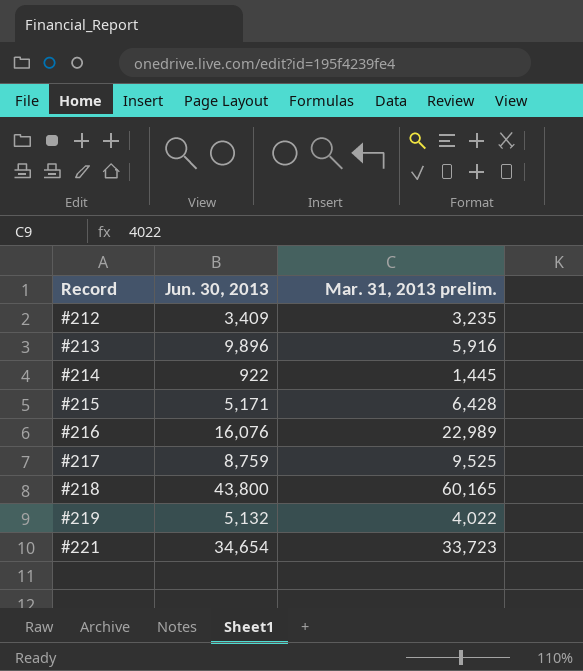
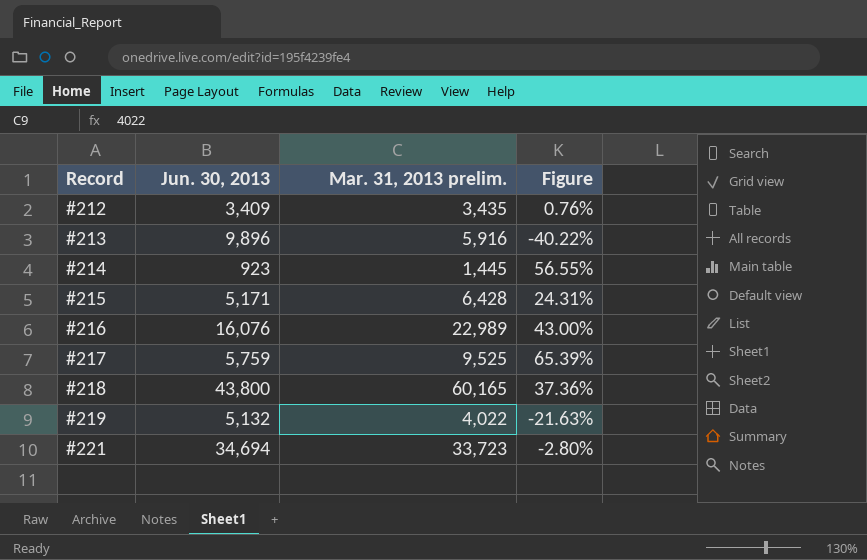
column Figure | formula: none -> ([Mar. 31, 2013 prelim.] - [Jun. 30, 2013]) / [Jun. 30, 2013]
#212 | Mar. 31, 2013 prelim.: 3,235 -> 3,435
#214 | Jun. 30, 2013: 922 -> 923
#217 | Jun. 30, 2013: 8,759 -> 5,759
#221 | Jun. 30, 2013: 34,654 -> 34,694

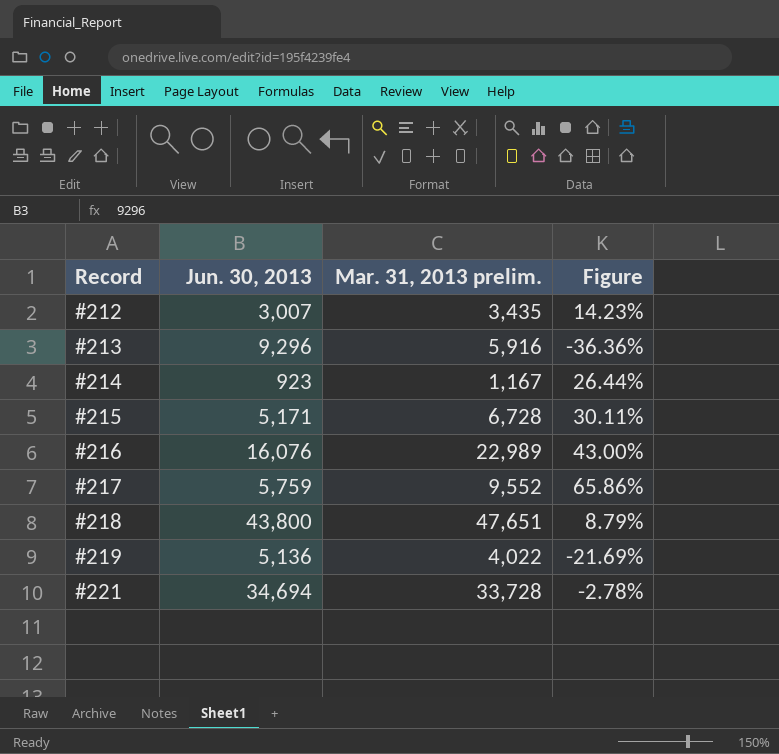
#212 | Jun. 30, 2013: 3,409 -> 3,007
#212 | Figure: 0.76% -> 14.23%
#213 | Jun. 30, 2013: 9,896 -> 9,296
#213 | Figure: -40.22% -> -36.36%
#214 | Mar. 31, 2013 prelim.: 1,445 -> 1,167
#214 | Figure: 56.55% -> 26.44%
#215 | Mar. 31, 2013 prelim.: 6,428 -> 6,728
#215 | Figure: 24.31% -> 30.11%
#217 | Mar. 31, 2013 prelim.: 9,525 -> 9,552
#217 | Figure: 65.39% -> 65.86%
#218 | Mar. 31, 2013 prelim.: 60,165 -> 47,651
#218 | Figure: 37.36% -> 8.79%
#219 | Jun. 30, 2013: 5,132 -> 5,136
#219 | Figure: -21.63% -> -21.69%
#221 | Mar. 31, 2013 prelim.: 33,723 -> 33,728
#221 | Figure: -2.80% -> -2.78%

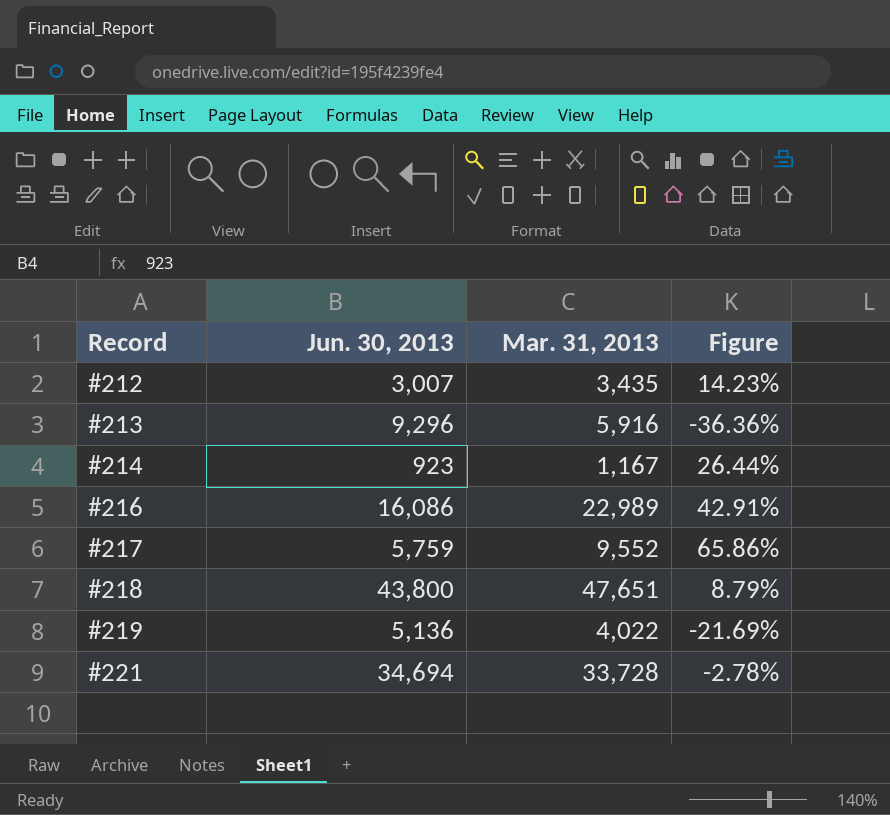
column name: Mar. 31, 2013 prelim. -> Mar. 31, 2013
row #215: 5,171 | 6,728 | 30.11% -> none
#216 | Jun. 30, 2013: 16,076 -> 16,086
#216 | Figure: 43.00% -> 42.91%

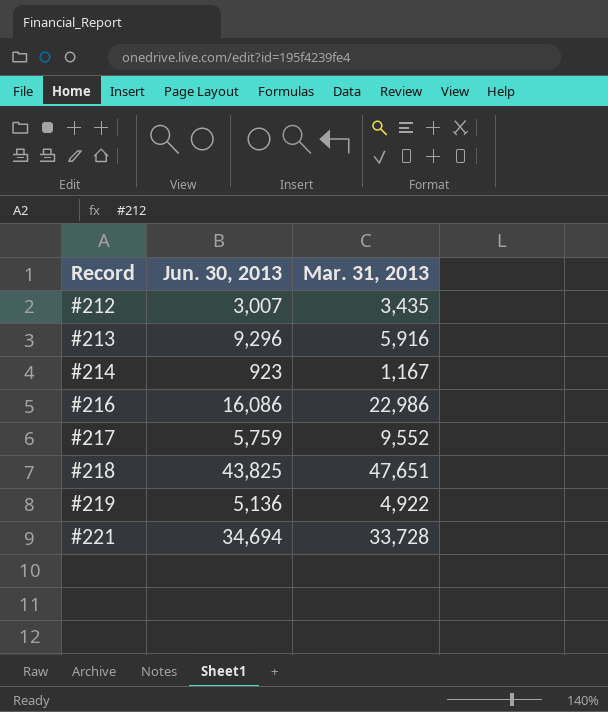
column Figure | formula: ([Mar. 31, 2013] - [Jun. 30, 2013]) / [Jun. 30, 2013] -> none
#216 | Mar. 31, 2013: 22,989 -> 22,986
#218 | Jun. 30, 2013: 43,800 -> 43,825
#219 | Mar. 31, 2013: 4,022 -> 4,922

